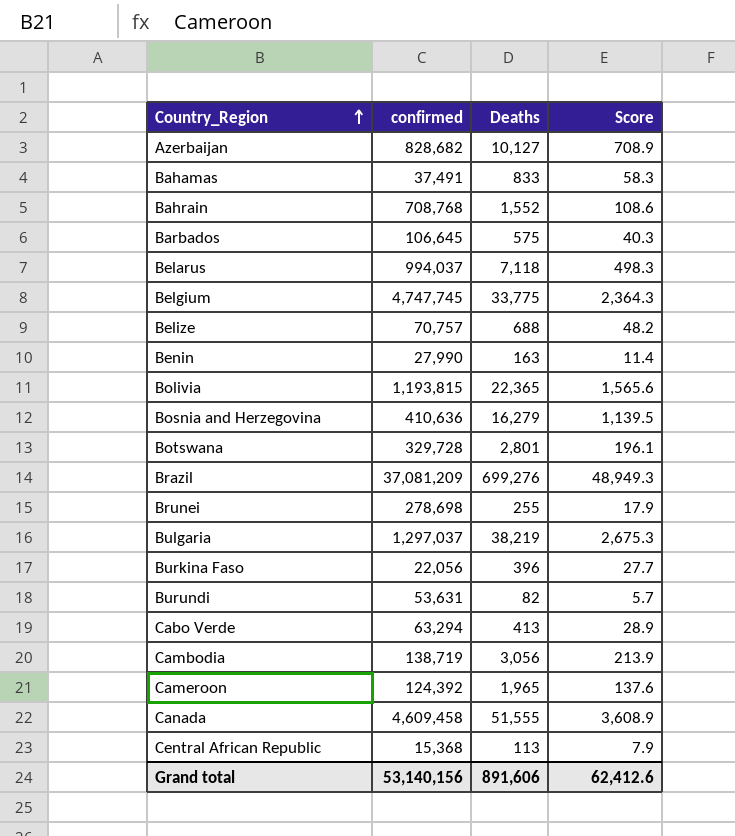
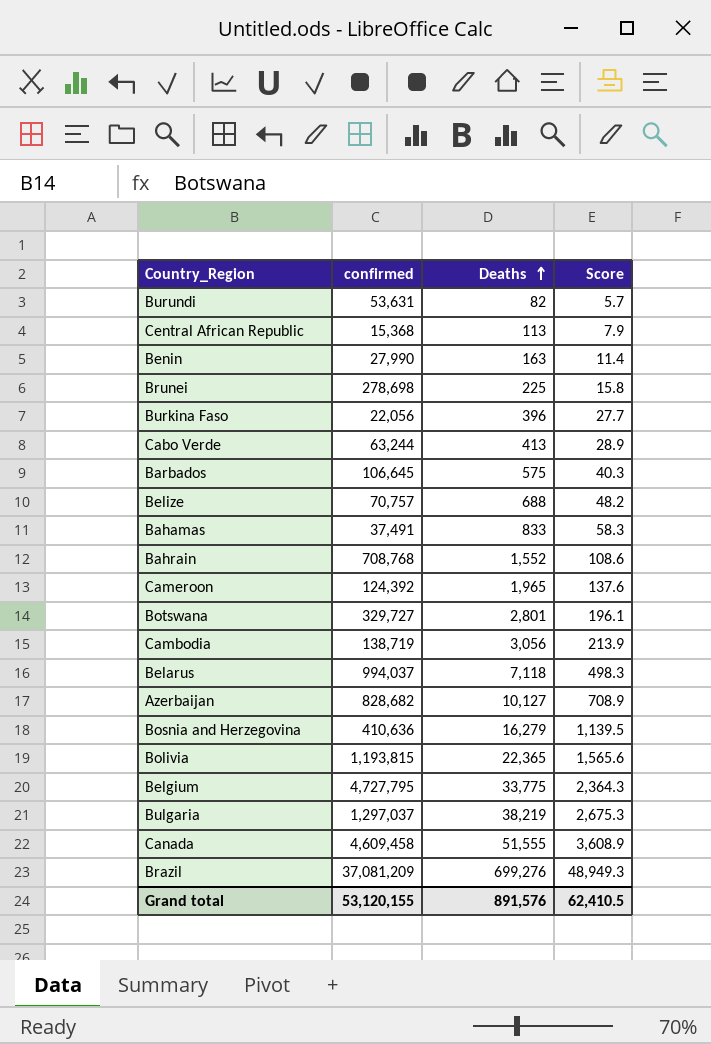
row order: Country_Region ascending -> Deaths ascending
Brunei | Deaths: 255 -> 225
Brunei | Score: 17.9 -> 15.8
Cabo Verde | confirmed: 63,294 -> 63,244
Botswana | confirmed: 329,728 -> 329,727
Belgium | confirmed: 4,747,745 -> 4,727,795
Grand total | confirmed: 53,140,156 -> 53,120,155
Grand total | Deaths: 891,606 -> 891,576
Grand total | Score: 62,412.6 -> 62,410.5

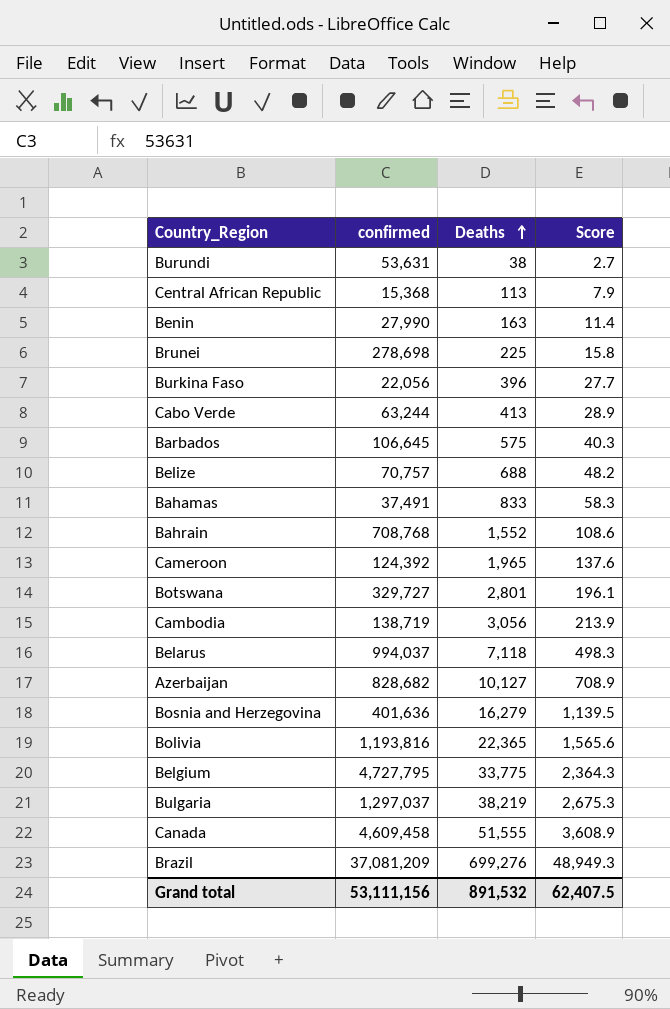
Burundi | Deaths: 82 -> 38
Burundi | Score: 5.7 -> 2.7
Bosnia and Herzegovina | confirmed: 410,636 -> 401,636
Bolivia | confirmed: 1,193,815 -> 1,193,816
Grand total | confirmed: 53,120,155 -> 53,111,156
Grand total | Deaths: 891,576 -> 891,532
Grand total | Score: 62,410.5 -> 62,407.5

